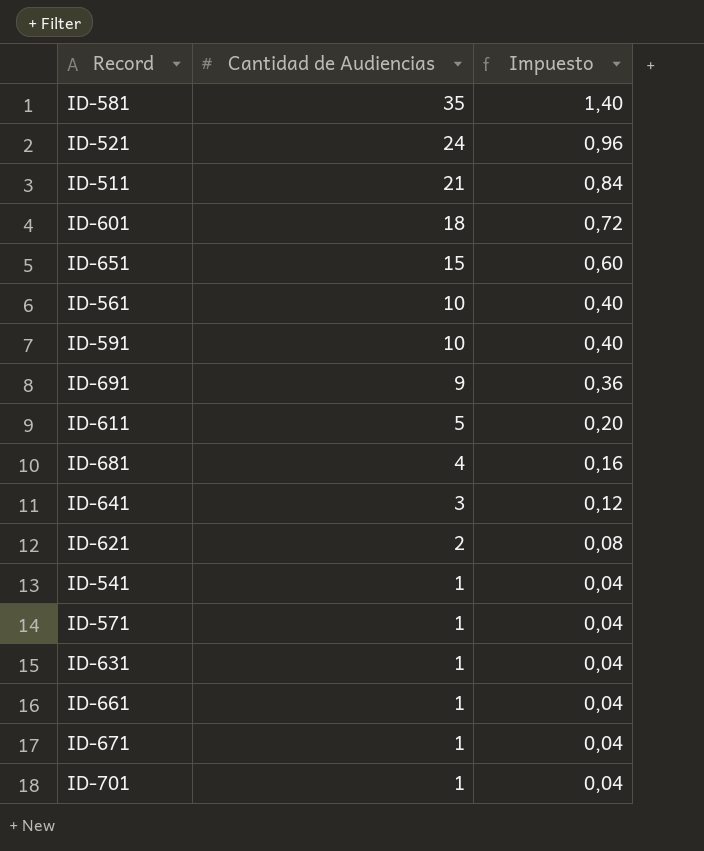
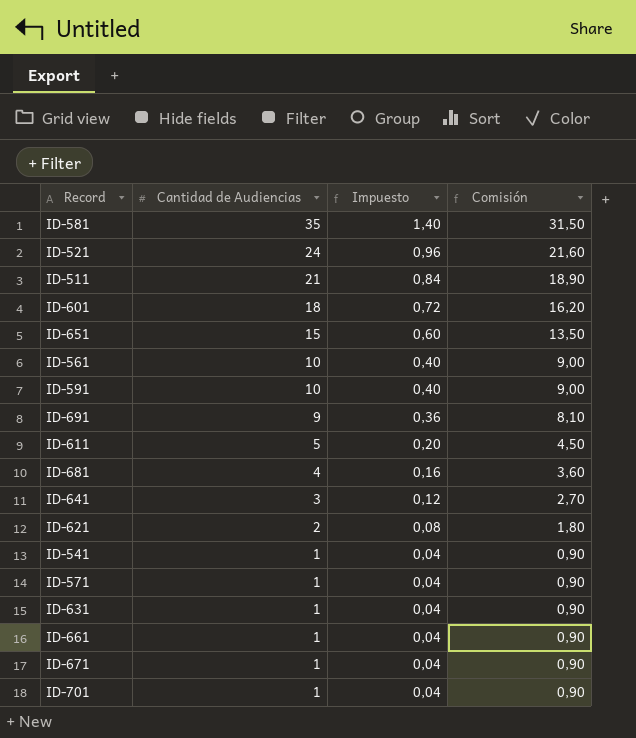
column Comisión | formula: none -> [Cantidad de Audiencias] * 0,9

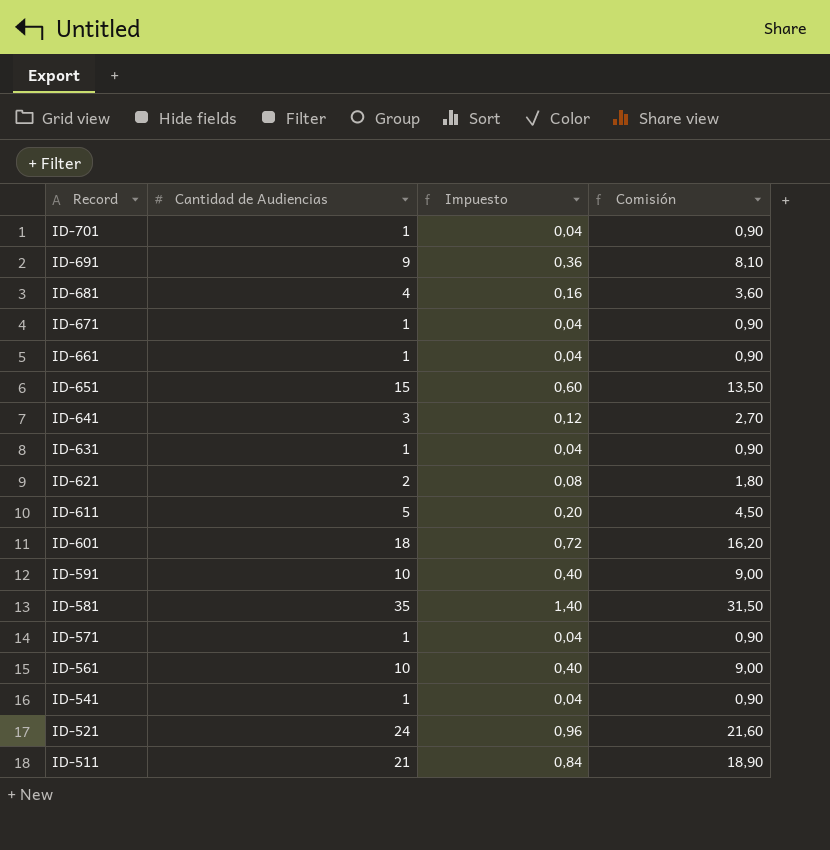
row order: Cantidad de Audiencias descending -> Record descending

